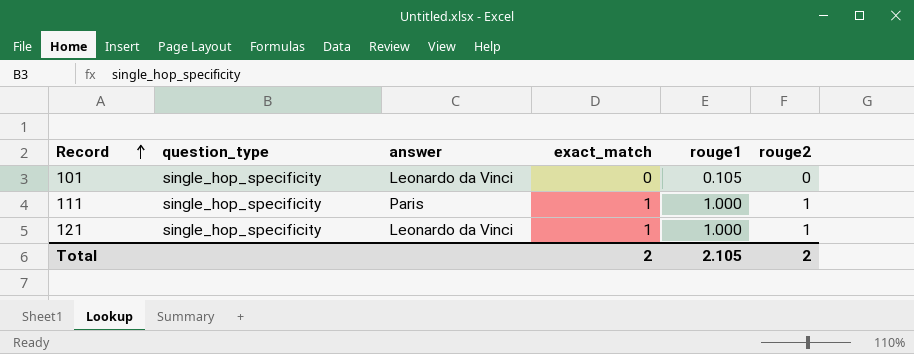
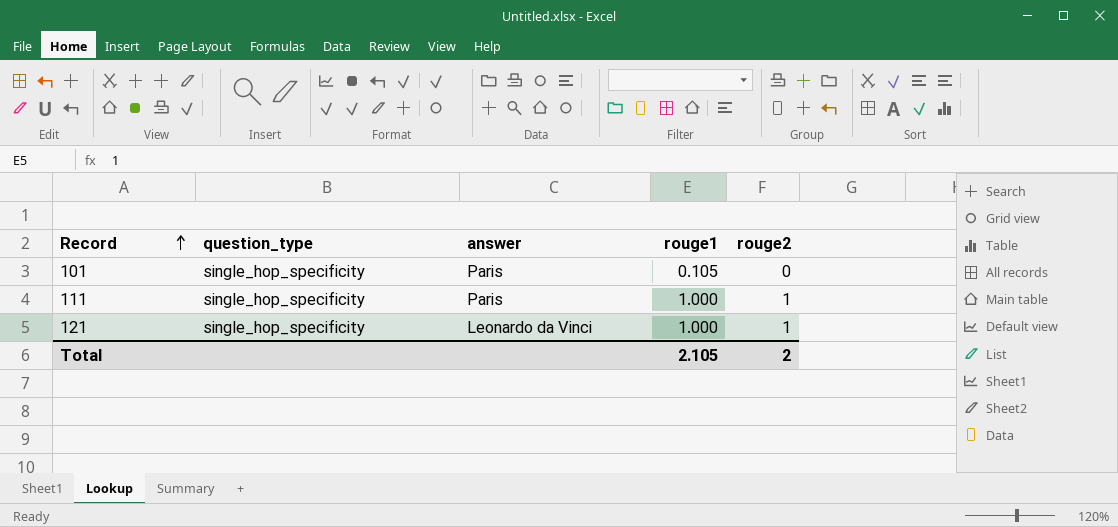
column exact_match | position: 4 -> none
101 | answer: Leonardo da Vinci -> Paris

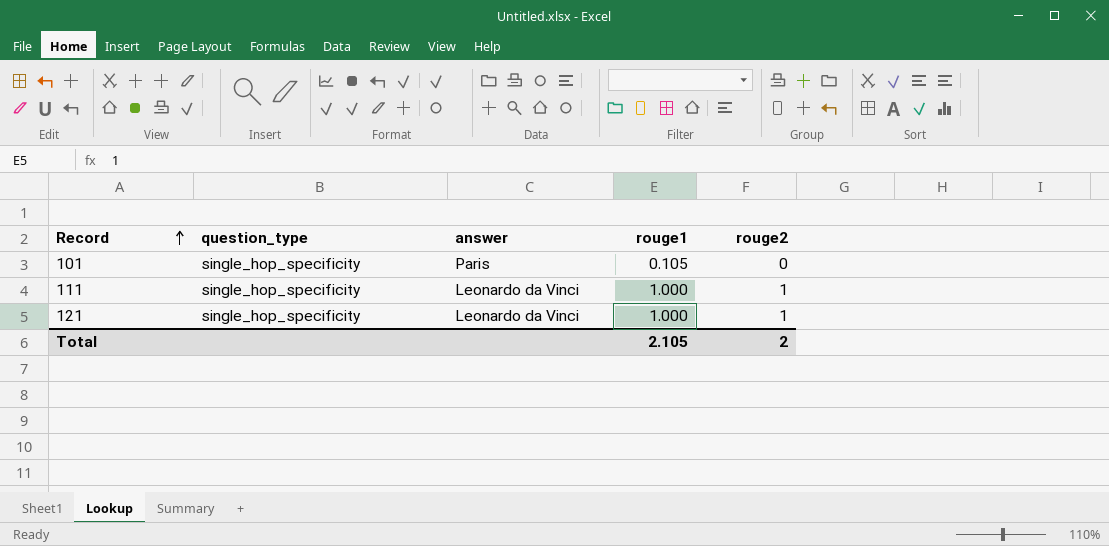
111 | answer: Paris -> Leonardo da Vinci

